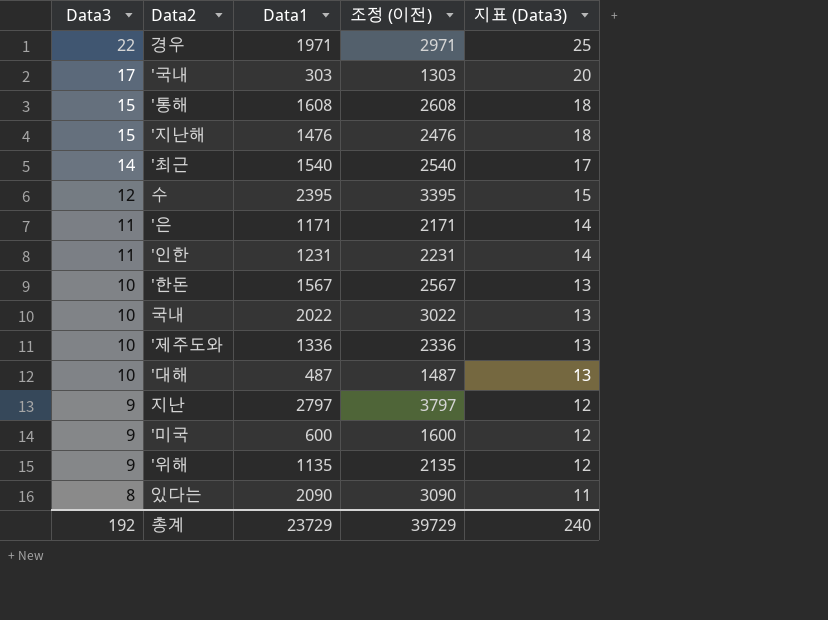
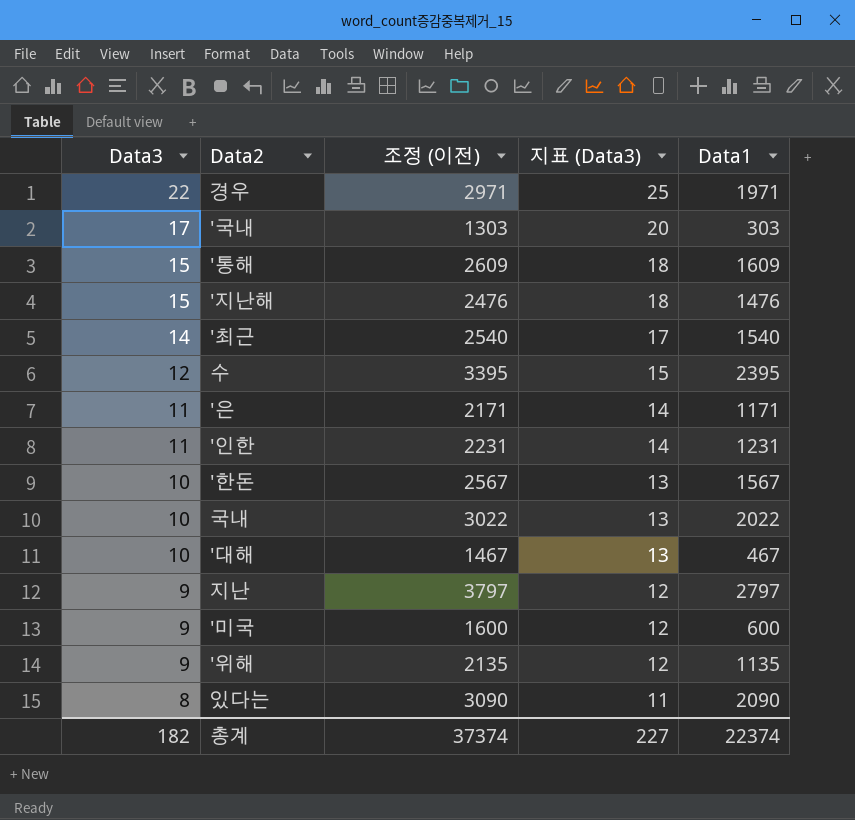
column Data1 | position: 3 -> 5
row '제주도와: 10 | 1336 | 2336 | 13 -> none
'통해 | 조정 (이전): 2608 -> 2609
'통해 | Data1: 1608 -> 1609
'대해 | 조정 (이전): 1487 -> 1467
'대해 | Data1: 487 -> 467
총계 | Data3: 192 -> 182
총계 | 조정 (이전): 39729 -> 37374
총계 | 지표 (Data3): 240 -> 227
총계 | Data1: 23729 -> 22374

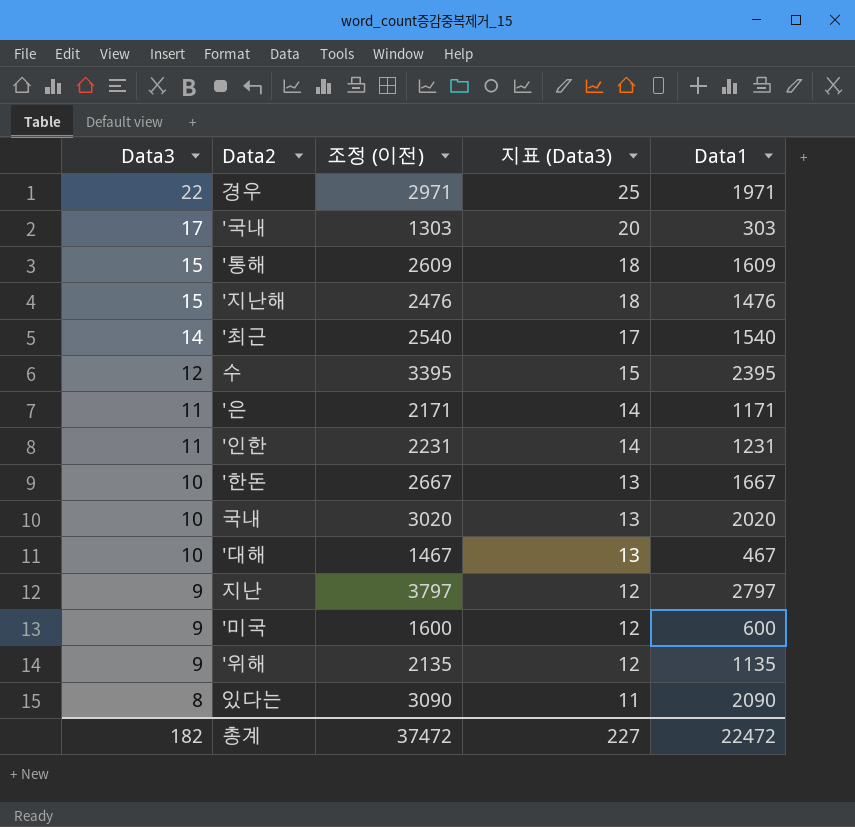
'한돈 | 조정 (이전): 2567 -> 2667
'한돈 | Data1: 1567 -> 1667
국내 | 조정 (이전): 3022 -> 3020
국내 | Data1: 2022 -> 2020
총계 | 조정 (이전): 37374 -> 37472
총계 | Data1: 22374 -> 22472

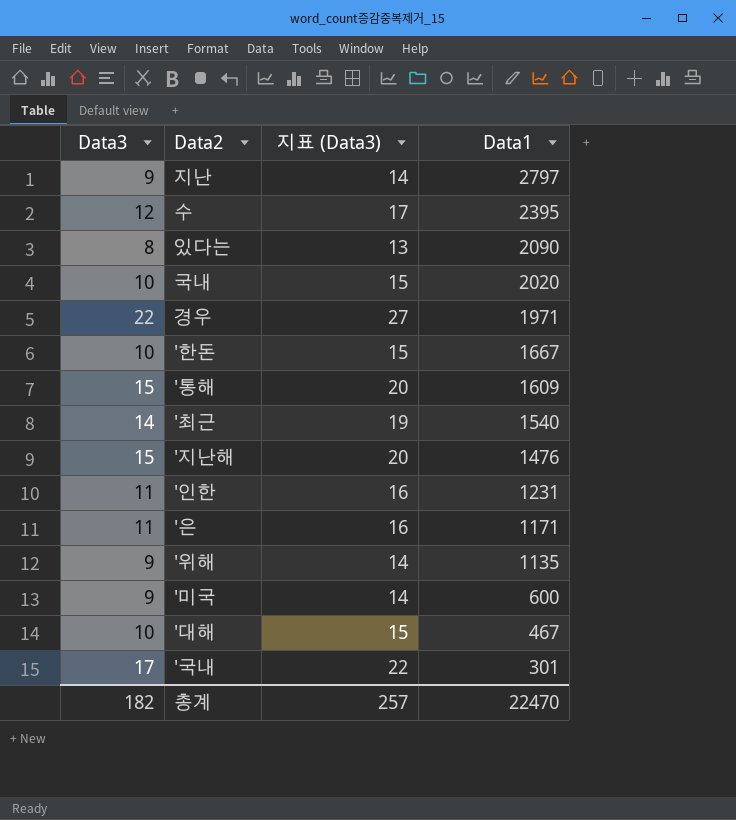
row order: Data3 descending -> Data1 descending
column 조정 (이전) | formula: [Data1] + 1000 -> none
column 지표 (Data3) | formula: [Data3] + 3 -> [Data3] + 5
'국내 | Data1: 303 -> 301
총계 | 지표 (Data3): 227 -> 257
총계 | Data1: 22472 -> 22470

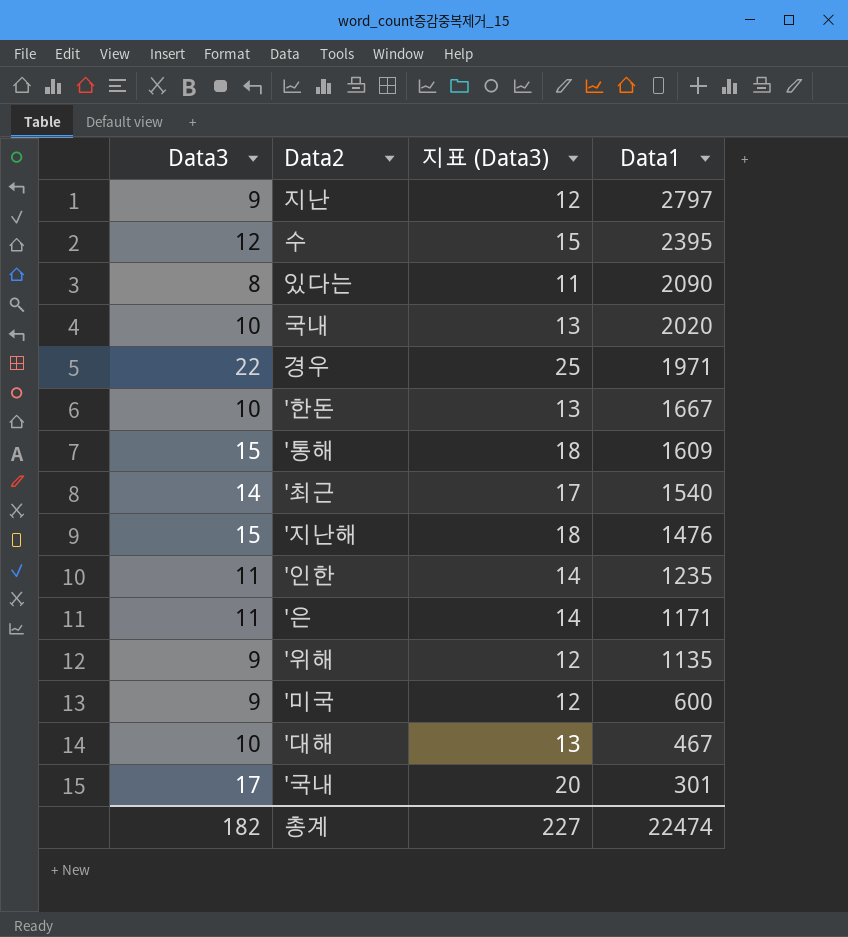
column 지표 (Data3) | formula: [Data3] + 5 -> [Data3] + 3
'인한 | Data1: 1231 -> 1235
총계 | 지표 (Data3): 257 -> 227
총계 | Data1: 22470 -> 22474

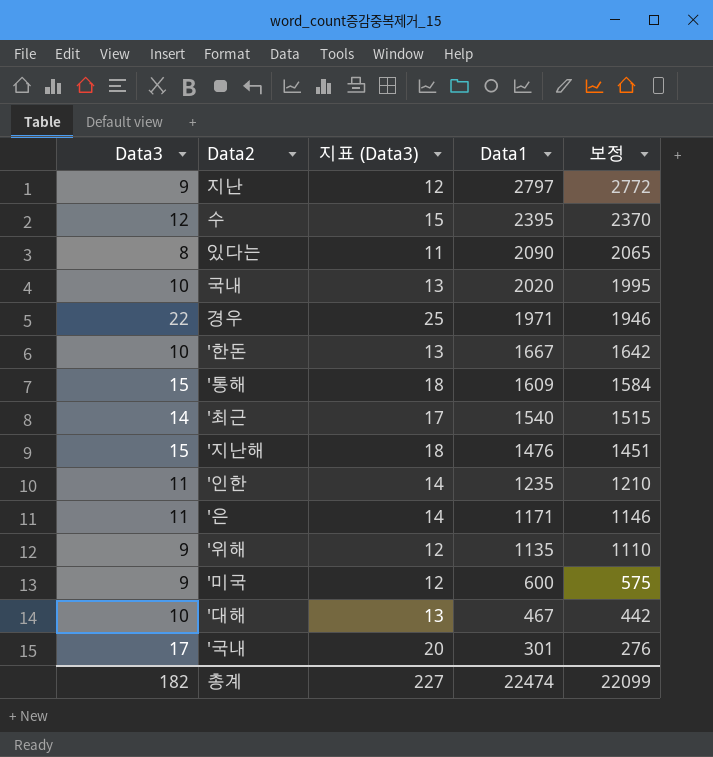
column 보정 | formula: none -> [Data1] - 25

